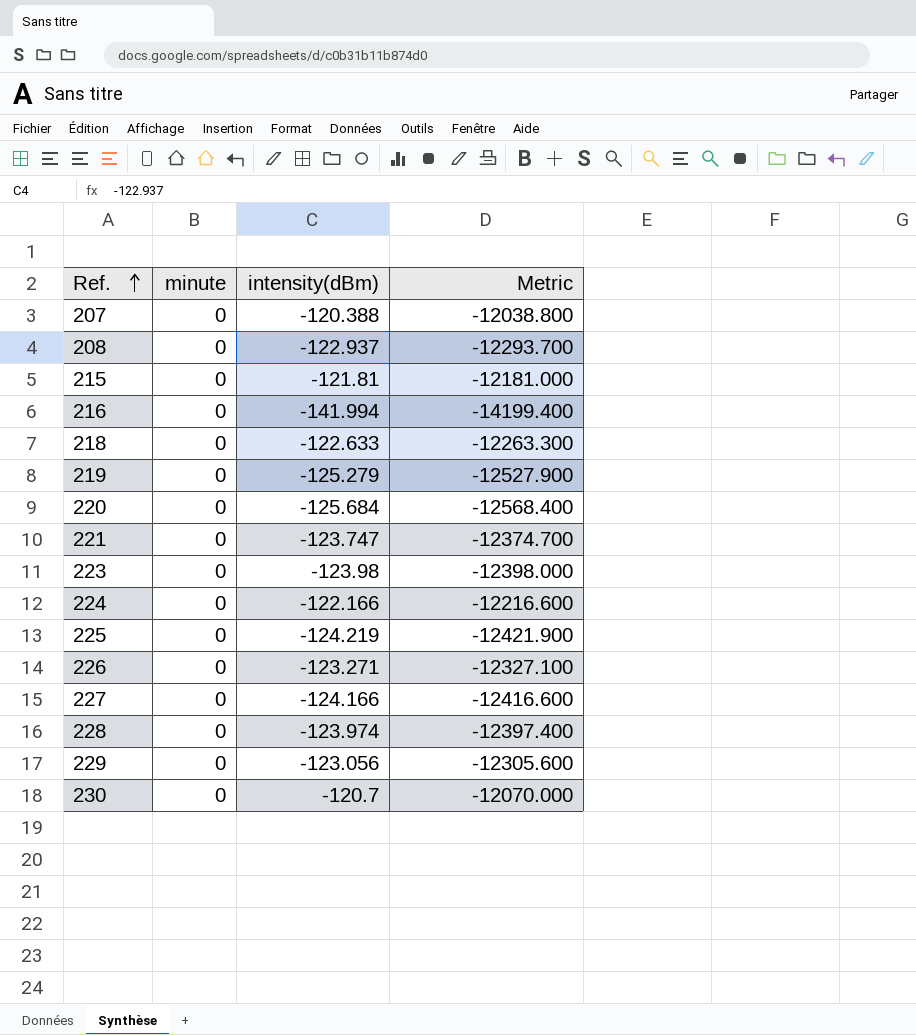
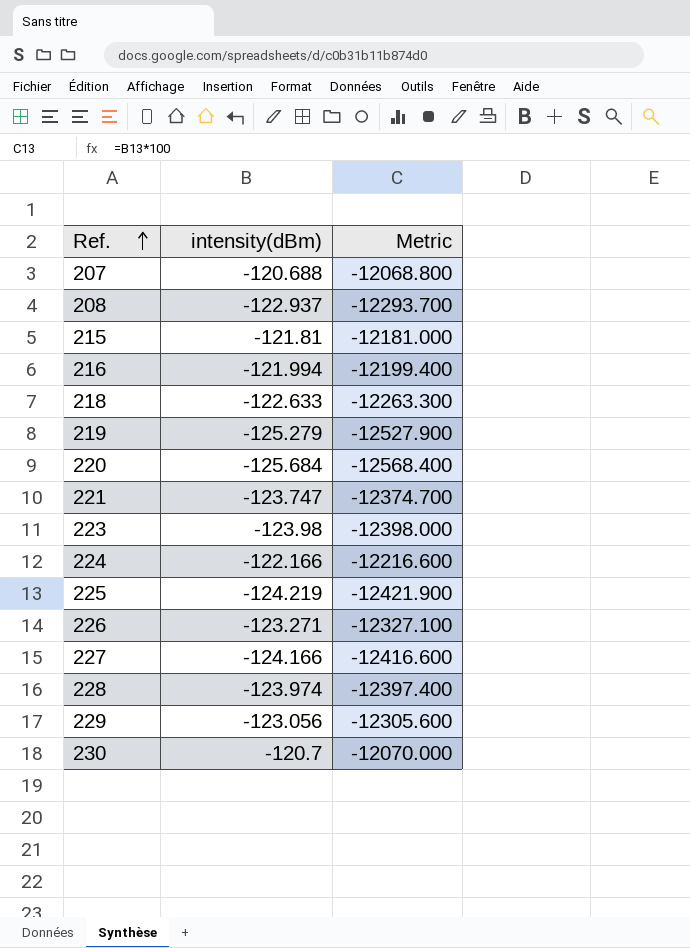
column minute | position: 2 -> none
207 | intensity(dBm): -120.388 -> -120.688
207 | Metric: -12038.800 -> -12068.800
216 | intensity(dBm): -141.994 -> -121.994
216 | Metric: -14199.400 -> -12199.400

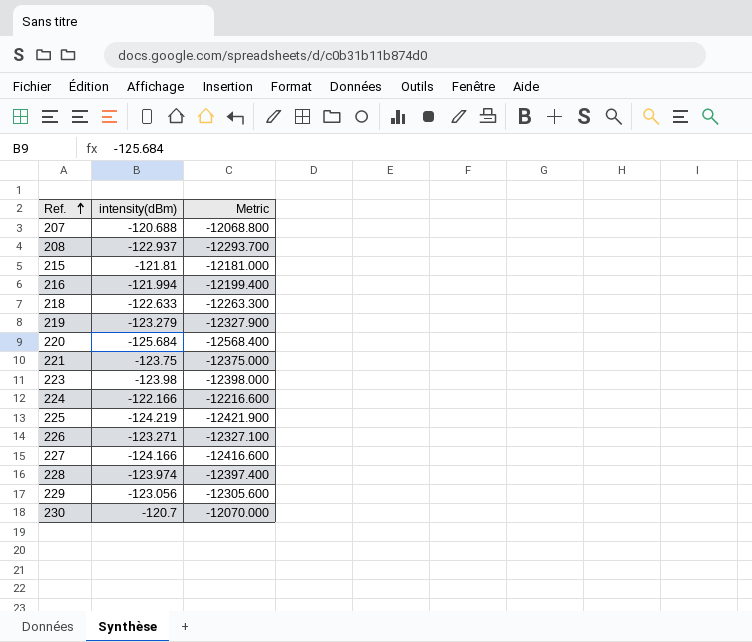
219 | intensity(dBm): -125.279 -> -123.279
219 | Metric: -12527.900 -> -12327.900
221 | intensity(dBm): -123.747 -> -123.75
221 | Metric: -12374.700 -> -12375.000

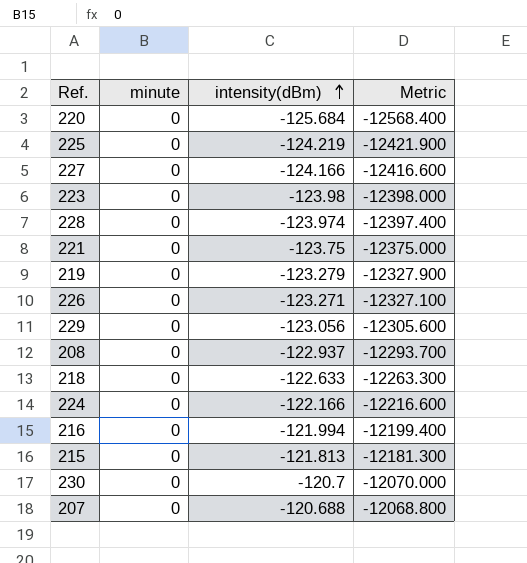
row order: Ref. ascending -> intensity(dBm) ascending
column minute | position: none -> 2
215 | intensity(dBm): -121.81 -> -121.813
215 | Metric: -12181.000 -> -12181.300

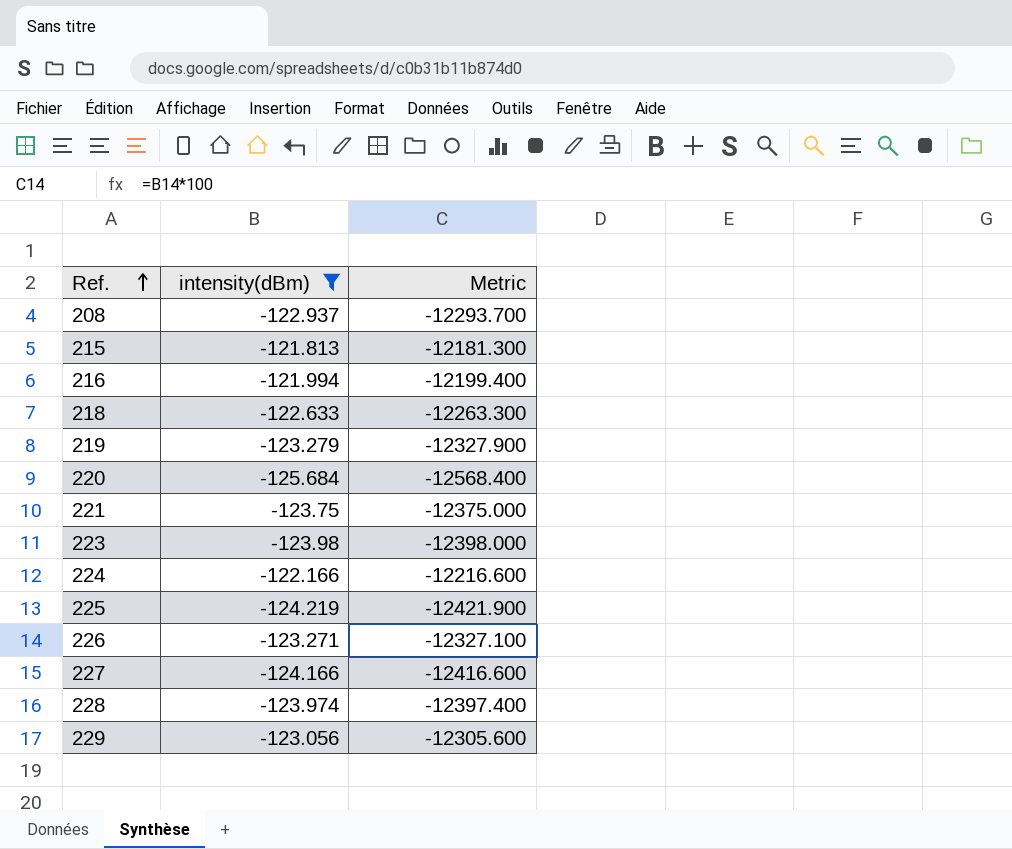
filter: none -> intensity(dBm) <= -121.813
row order: intensity(dBm) ascending -> Ref. ascending
column minute | position: 2 -> none

